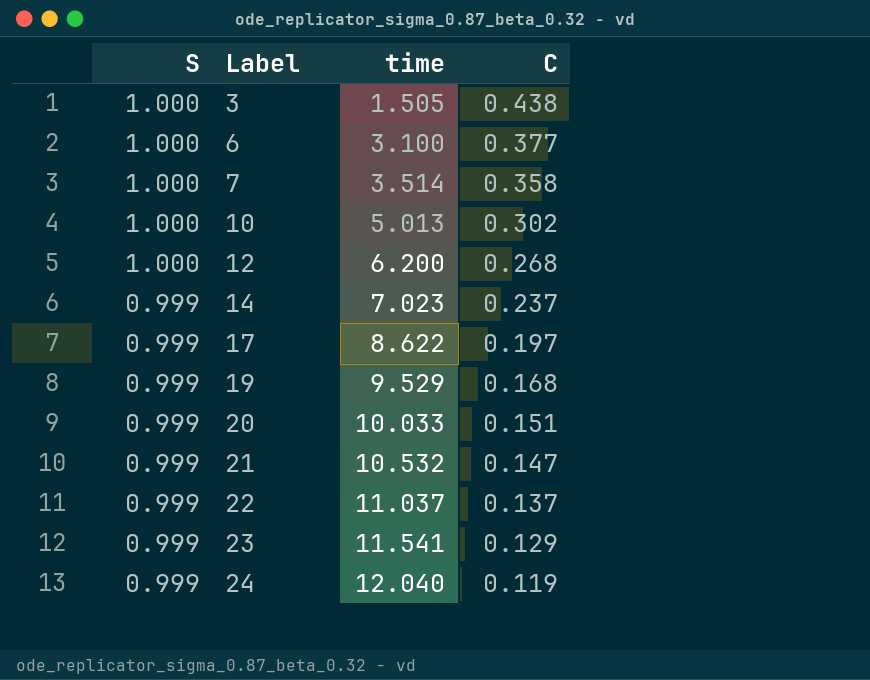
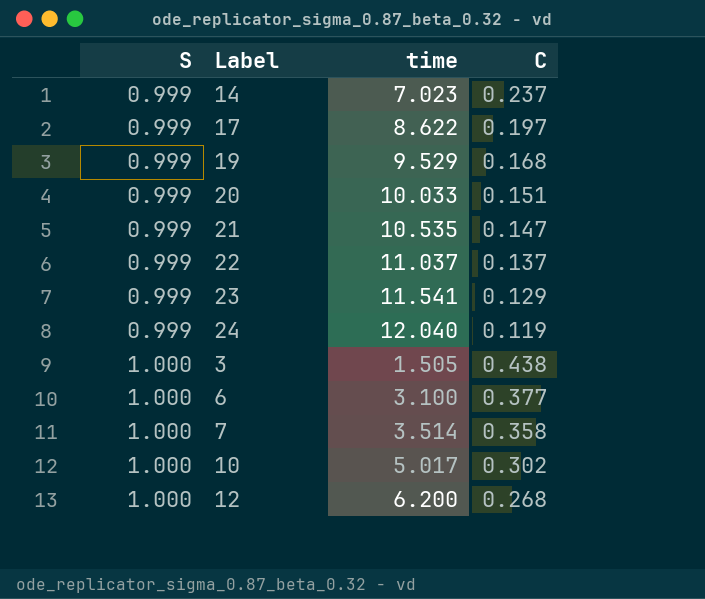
row order: S descending -> S ascending
21 | time: 10.532 -> 10.535
10 | time: 5.013 -> 5.017

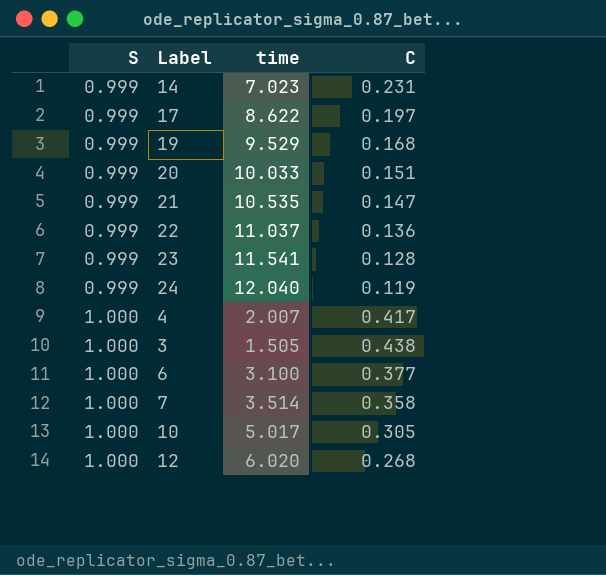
14 | C: 0.237 -> 0.231
22 | C: 0.137 -> 0.136
23 | C: 0.129 -> 0.128
row 4: none -> 1.000 | 2.007 | 0.417
10 | C: 0.302 -> 0.305
12 | time: 6.200 -> 6.020

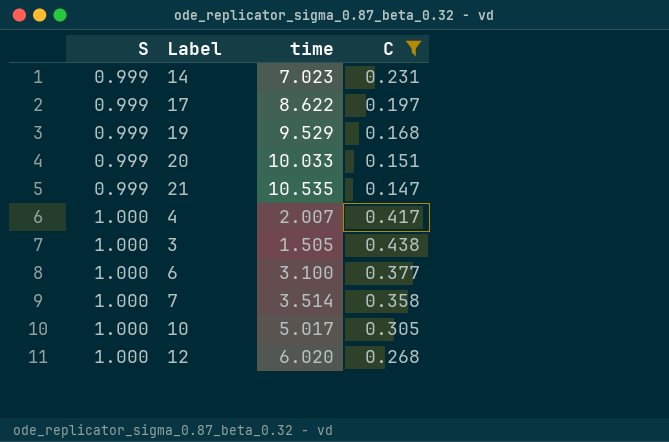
filter: none -> C >= 0.147

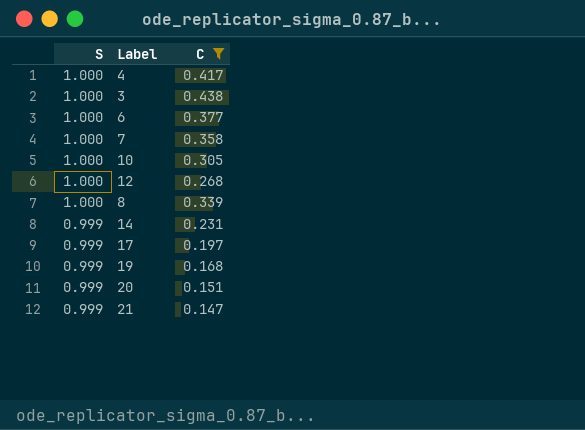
row order: S ascending -> S descending
column time | position: 3 -> none
row 8: none -> 1.000 | 0.339

